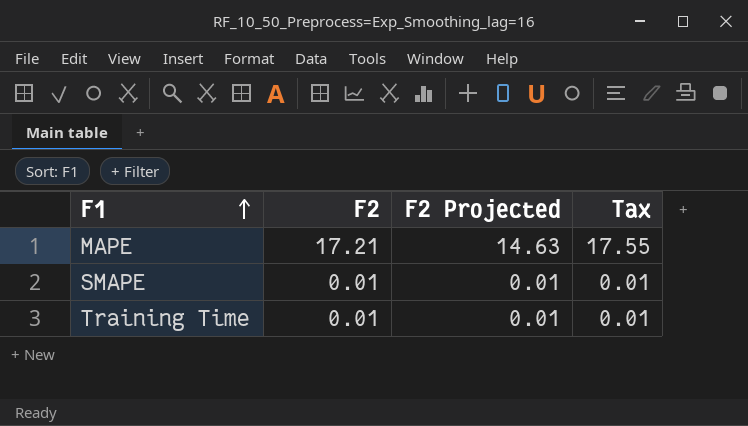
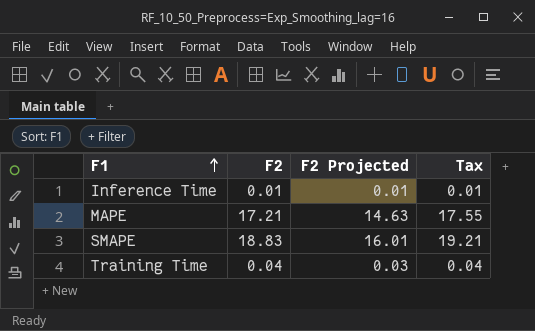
row Inference Time: none -> 0.01 | 0.01 | 0.01
SMAPE | F2: 0.01 -> 18.83
SMAPE | F2 Projected: 0.01 -> 16.01
SMAPE | Tax: 0.01 -> 19.21
Training Time | F2: 0.01 -> 0.04
Training Time | F2 Projected: 0.01 -> 0.03
Training Time | Tax: 0.01 -> 0.04

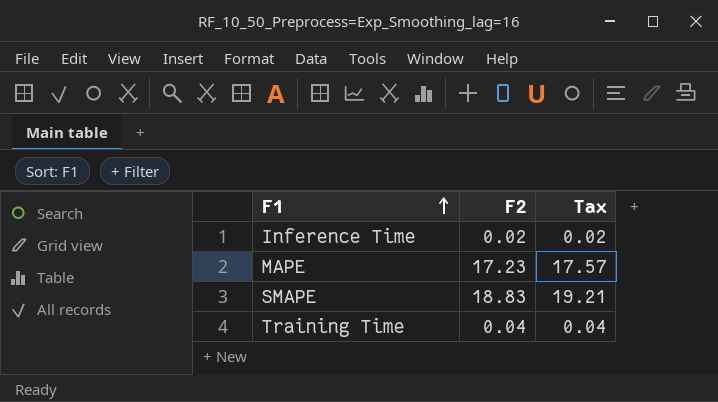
column F2 Projected | formula: [F2] * 0.85 -> none
Inference Time | F2: 0.01 -> 0.02
Inference Time | Tax: 0.01 -> 0.02
MAPE | F2: 17.21 -> 17.23
MAPE | Tax: 17.55 -> 17.57

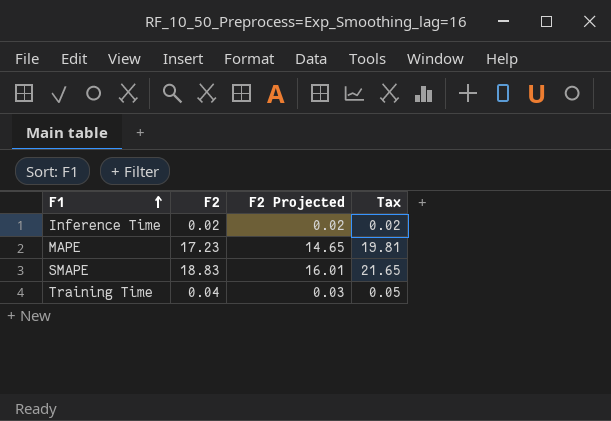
column F2 Projected | formula: none -> [F2] * 0.85
column Tax | formula: [F2] * 1.02 -> [F2] * 1.15

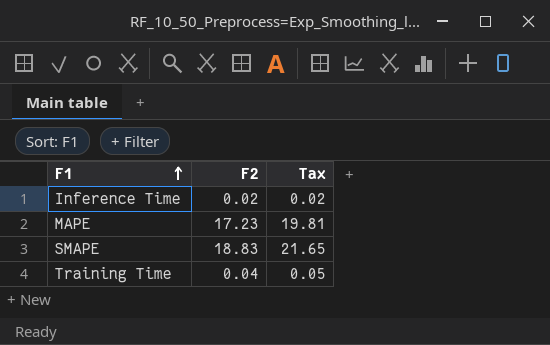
column F2 Projected | formula: [F2] * 0.85 -> none

